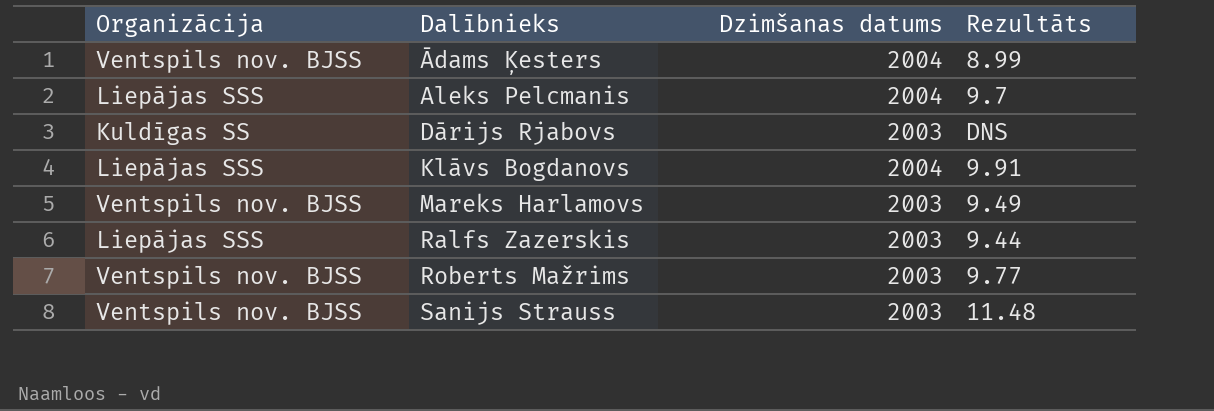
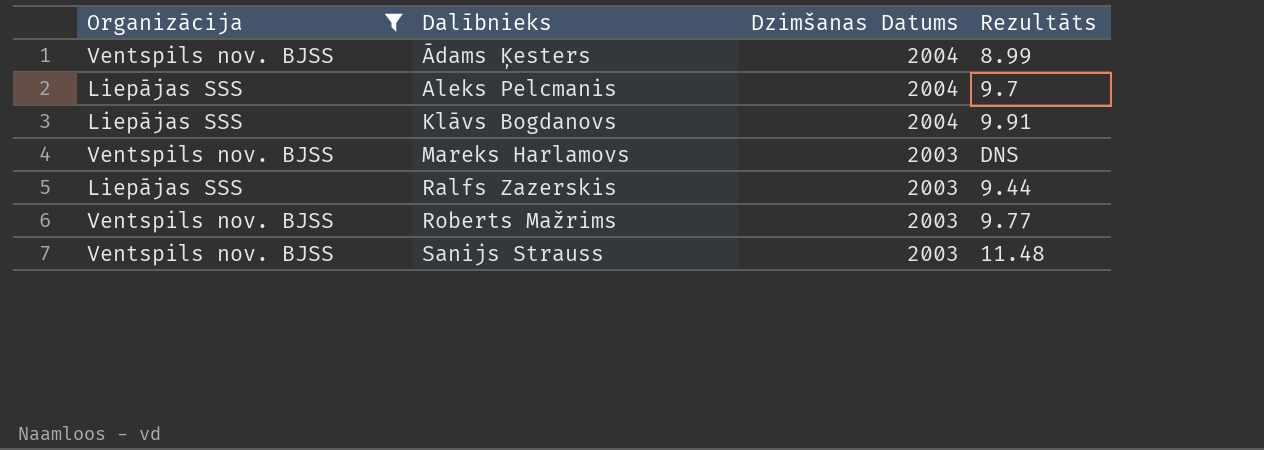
filter: none -> Organizācija != Kuldīgas SS
column name: Dzimšanas datums -> Dzimšanas Datums
Mareks Harlamovs | Rezultāts: 9.49 -> DNS

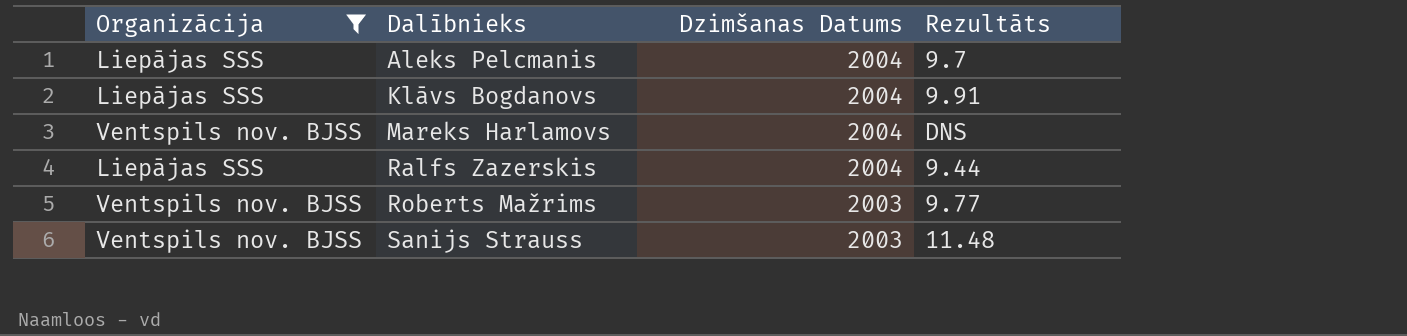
row Ādams Ķesters: Ventspils nov. BJSS | 2004 | 8.99 -> none
Mareks Harlamovs | Dzimšanas Datums: 2003 -> 2004
Ralfs Zazerskis | Dzimšanas Datums: 2003 -> 2004

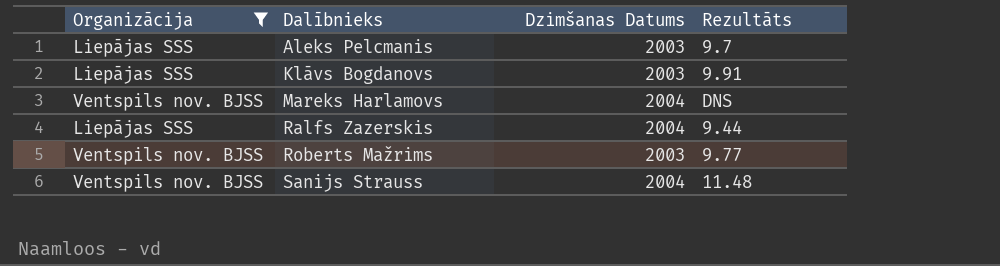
Aleks Pelcmanis | Dzimšanas Datums: 2004 -> 2003
Klāvs Bogdanovs | Dzimšanas Datums: 2004 -> 2003
Sanijs Strauss | Dzimšanas Datums: 2003 -> 2004

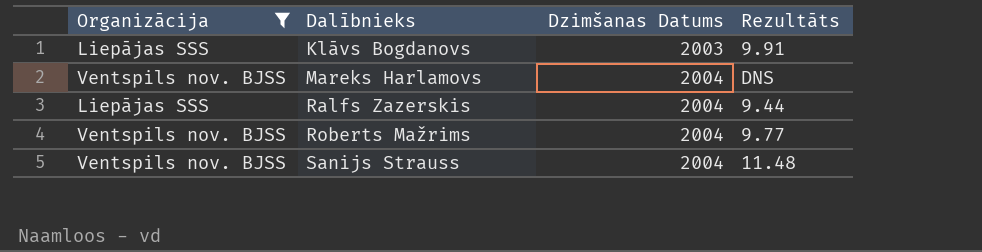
row Aleks Pelcmanis: Liepājas SSS | 2003 | 9.7 -> none
Roberts Mažrims | Dzimšanas Datums: 2003 -> 2004

